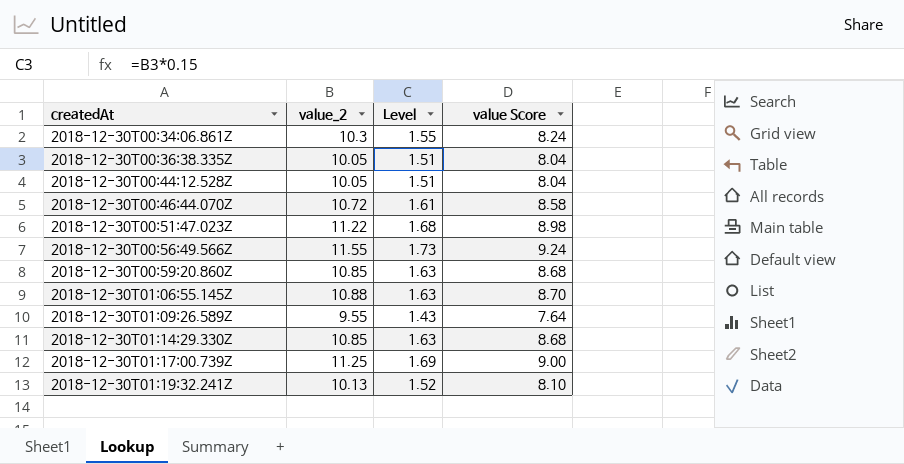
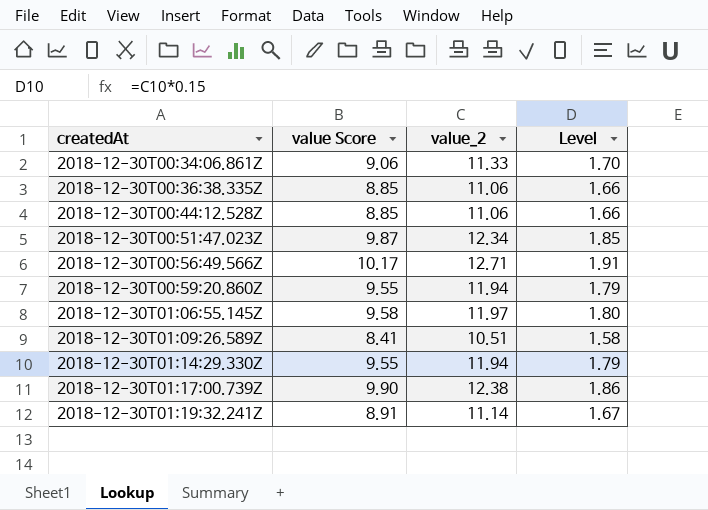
column value Score | position: 4 -> 2
row 2018-12-30T00:46:44.070Z: 10.72 | 1.61 | 8.58 -> none
2018-12-30T00:34:06.861Z | value Score: 8.24 -> 9.06
2018-12-30T00:34:06.861Z | value_2: 10.3 -> 11.33
2018-12-30T00:34:06.861Z | Level: 1.55 -> 1.70
2018-12-30T00:36:38.335Z | value Score: 8.04 -> 8.85
2018-12-30T00:36:38.335Z | value_2: 10.05 -> 11.06
2018-12-30T00:36:38.335Z | Level: 1.51 -> 1.66
2018-12-30T00:44:12.528Z | value Score: 8.04 -> 8.85
2018-12-30T00:44:12.528Z | value_2: 10.05 -> 11.06
2018-12-30T00:44:12.528Z | Level: 1.51 -> 1.66
2018-12-30T00:51:47.023Z | value Score: 8.98 -> 9.87
2018-12-30T00:51:47.023Z | value_2: 11.22 -> 12.34
2018-12-30T00:51:47.023Z | Level: 1.68 -> 1.85
2018-12-30T00:56:49.566Z | value Score: 9.24 -> 10.17
2018-12-30T00:56:49.566Z | value_2: 11.55 -> 12.71
2018-12-30T00:56:49.566Z | Level: 1.73 -> 1.91
2018-12-30T00:59:20.860Z | value Score: 8.68 -> 9.55
2018-12-30T00:59:20.860Z | value_2: 10.85 -> 11.94
2018-12-30T00:59:20.860Z | Level: 1.63 -> 1.79
2018-12-30T01:06:55.145Z | value Score: 8.70 -> 9.58
2018-12-30T01:06:55.145Z | value_2: 10.88 -> 11.97
2018-12-30T01:06:55.145Z | Level: 1.63 -> 1.80
2018-12-30T01:09:26.589Z | value Score: 7.64 -> 8.41
2018-12-30T01:09:26.589Z | value_2: 9.55 -> 10.51
2018-12-30T01:09:26.589Z | Level: 1.43 -> 1.58
2018-12-30T01:14:29.330Z | value Score: 8.68 -> 9.55
2018-12-30T01:14:29.330Z | value_2: 10.85 -> 11.94
2018-12-30T01:14:29.330Z | Level: 1.63 -> 1.79
2018-12-30T01:17:00.739Z | value Score: 9.00 -> 9.90
2018-12-30T01:17:00.739Z | value_2: 11.25 -> 12.38
2018-12-30T01:17:00.739Z | Level: 1.69 -> 1.86
2018-12-30T01:19:32.241Z | value Score: 8.10 -> 8.91
2018-12-30T01:19:32.241Z | value_2: 10.13 -> 11.14
2018-12-30T01:19:32.241Z | Level: 1.52 -> 1.67

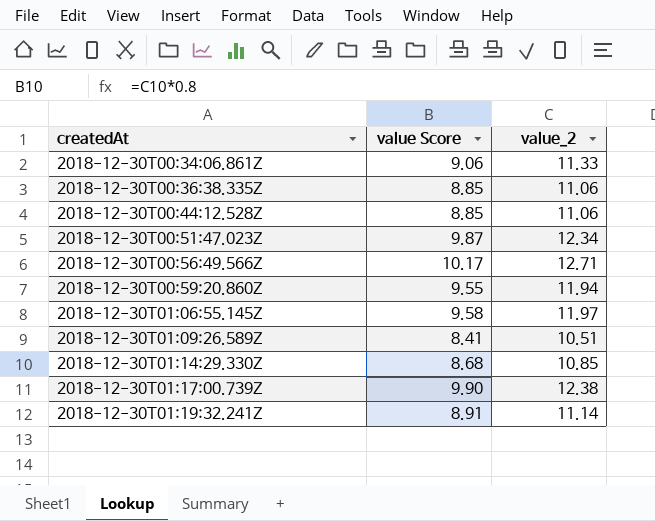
column Level | formula: [value_2] * 0.15 -> none
2018-12-30T01:14:29.330Z | value Score: 9.55 -> 8.68
2018-12-30T01:14:29.330Z | value_2: 11.94 -> 10.85

